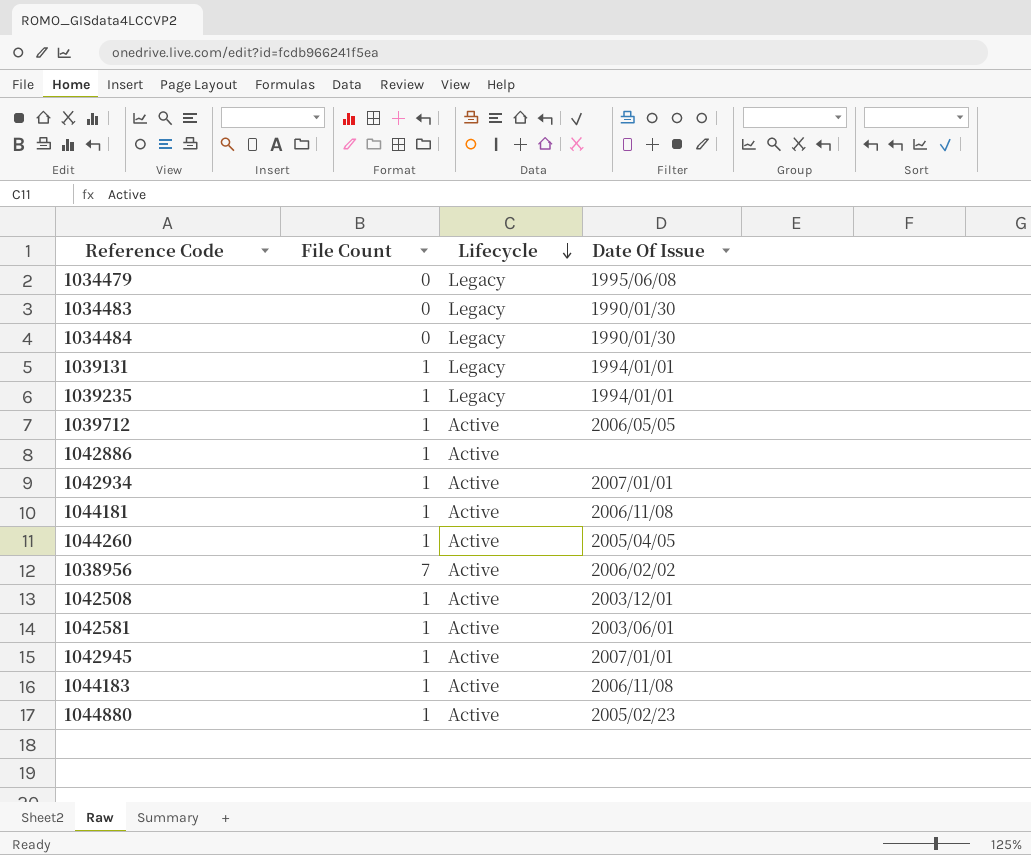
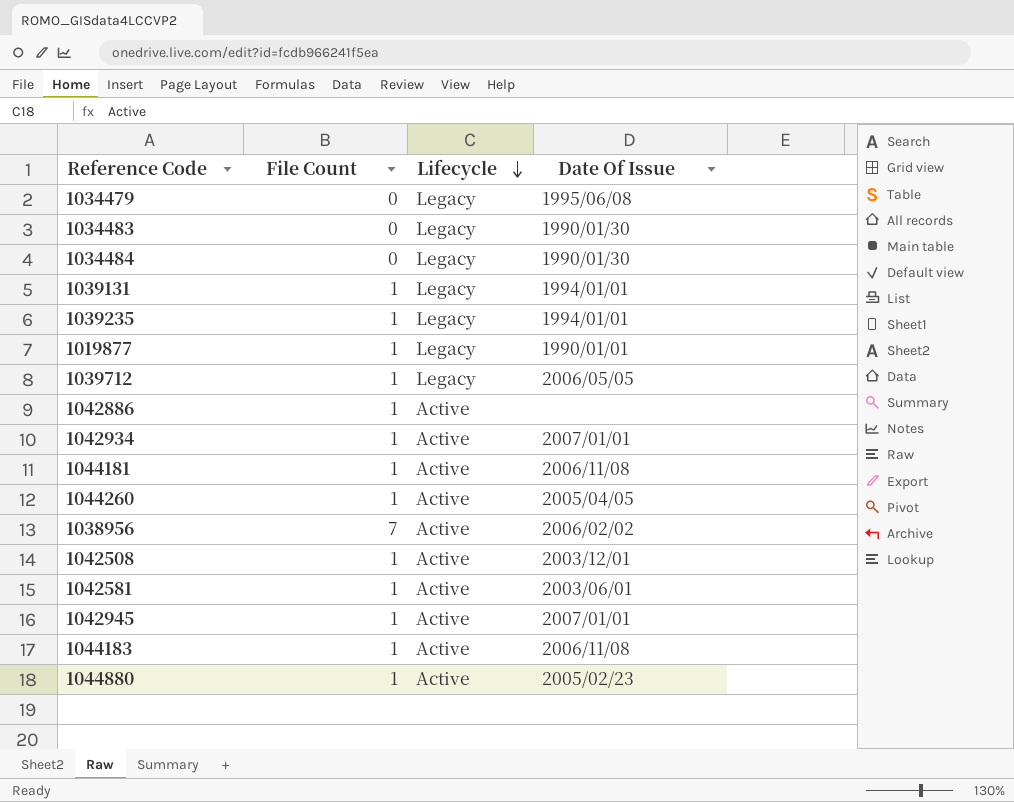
row 1019877: none -> 1 | Legacy | 1990/01/01
1039712 | Lifecycle: Active -> Legacy

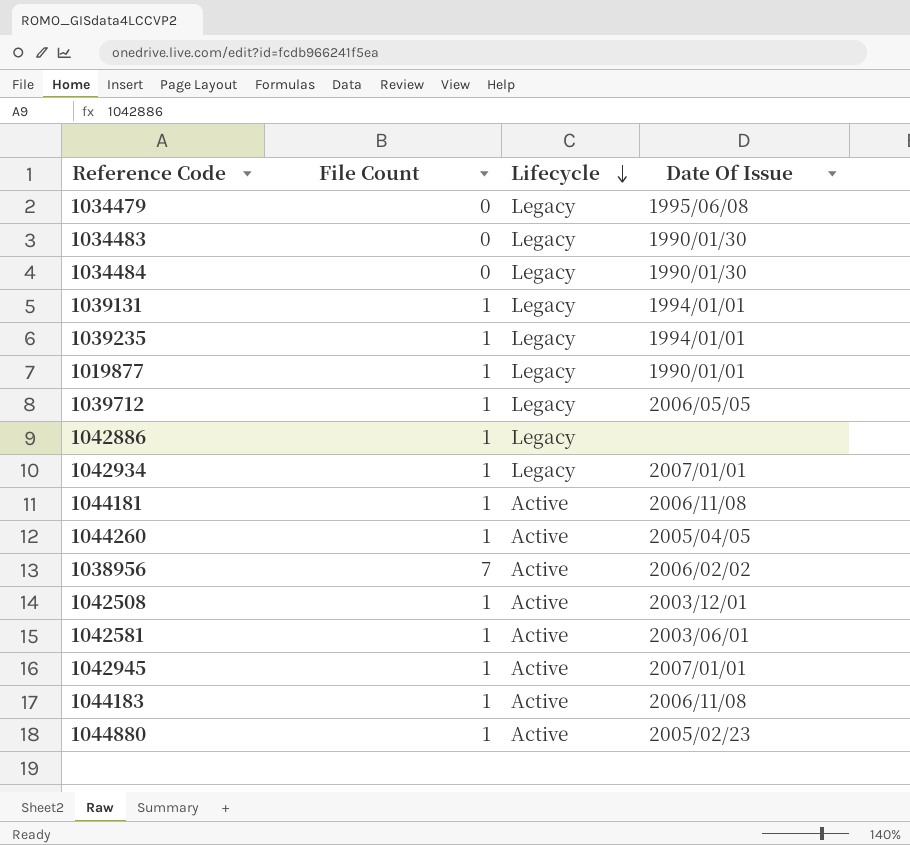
1042886 | Lifecycle: Active -> Legacy
1042934 | Lifecycle: Active -> Legacy

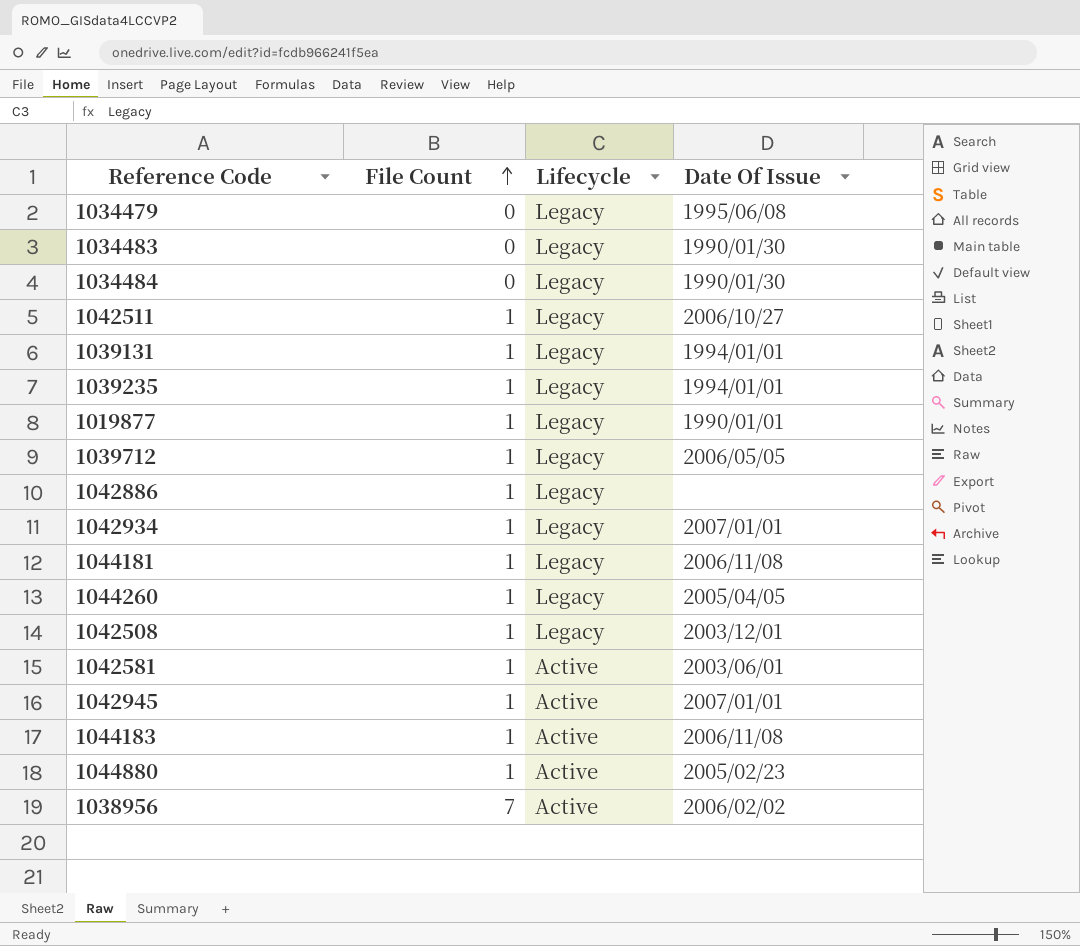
row order: Lifecycle descending -> File Count ascending
row 1042511: none -> 1 | Legacy | 2006/10/27
1044181 | Lifecycle: Active -> Legacy
1044260 | Lifecycle: Active -> Legacy
1042508 | Lifecycle: Active -> Legacy

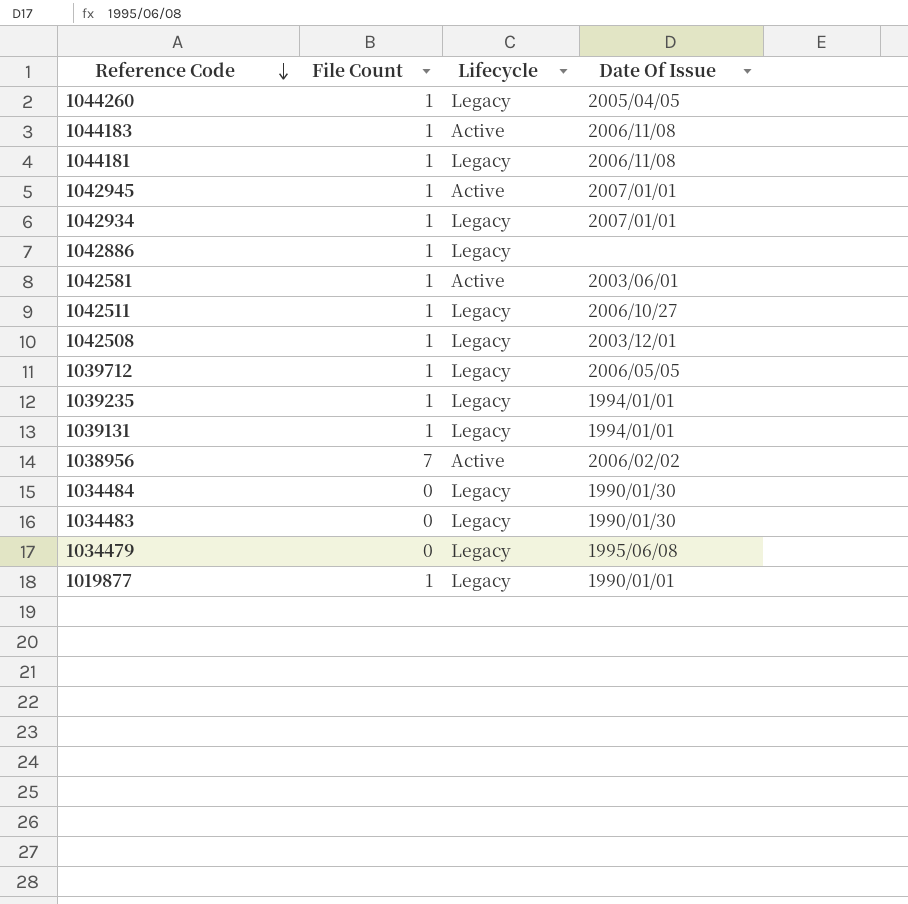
row order: File Count ascending -> Reference Code descending
row 1044880: 1 | Active | 2005/02/23 -> none

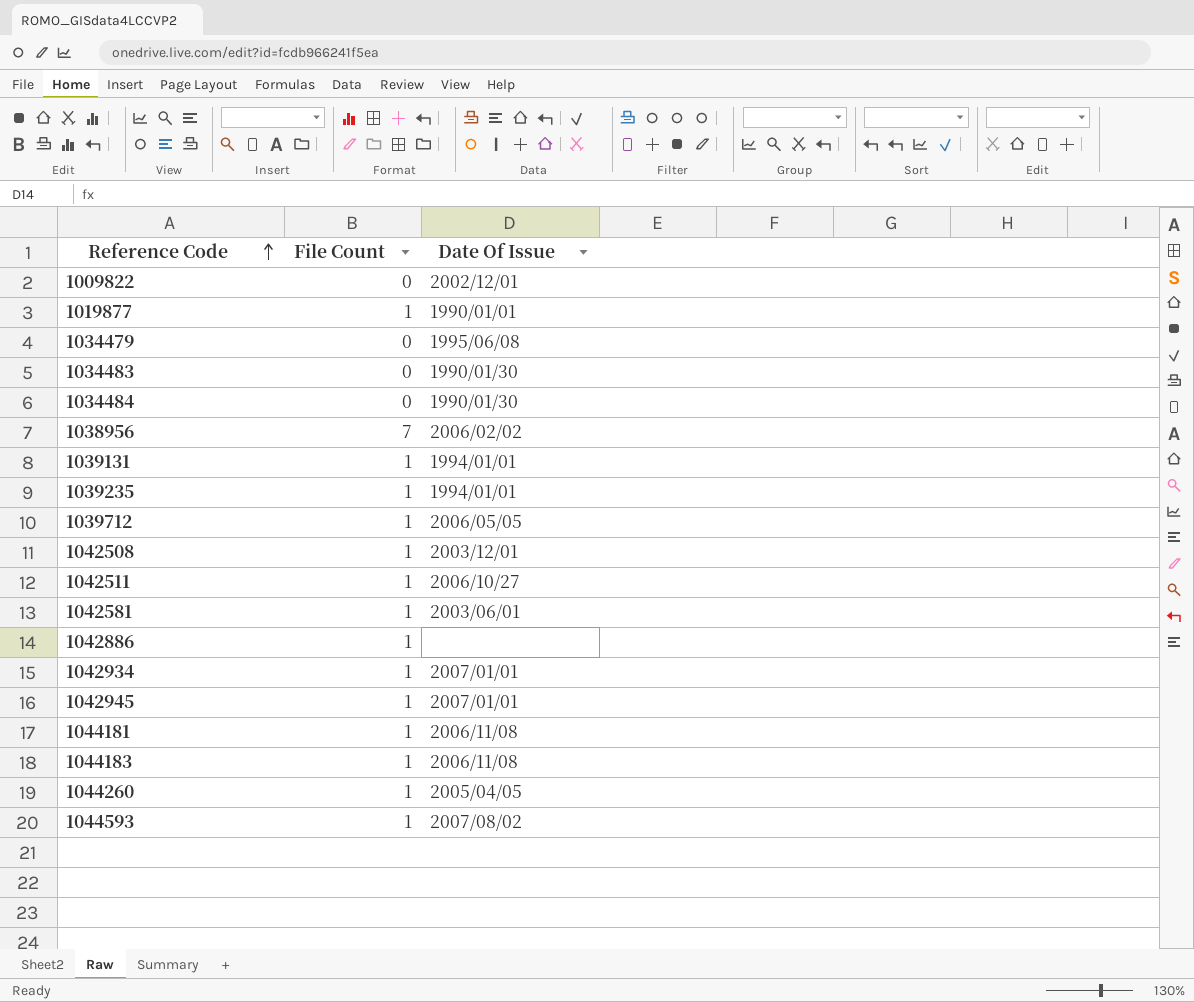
row order: Reference Code descending -> Reference Code ascending
column Lifecycle | position: 3 -> none
row 1009822: none -> 0 | 2002/12/01
row 1044593: none -> 1 | 2007/08/02

